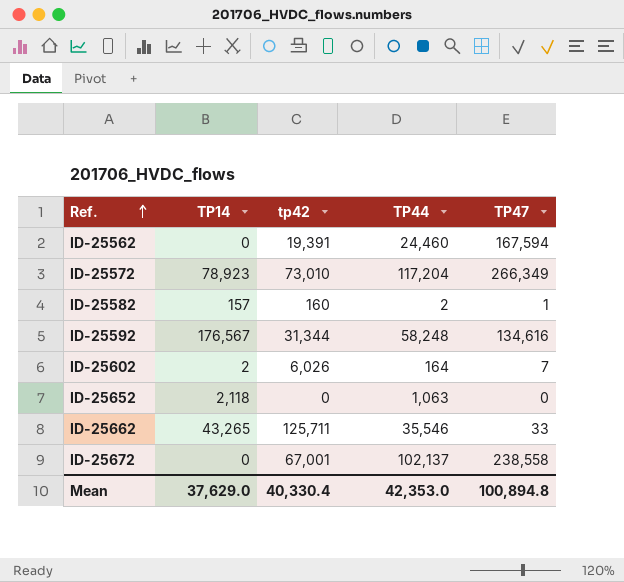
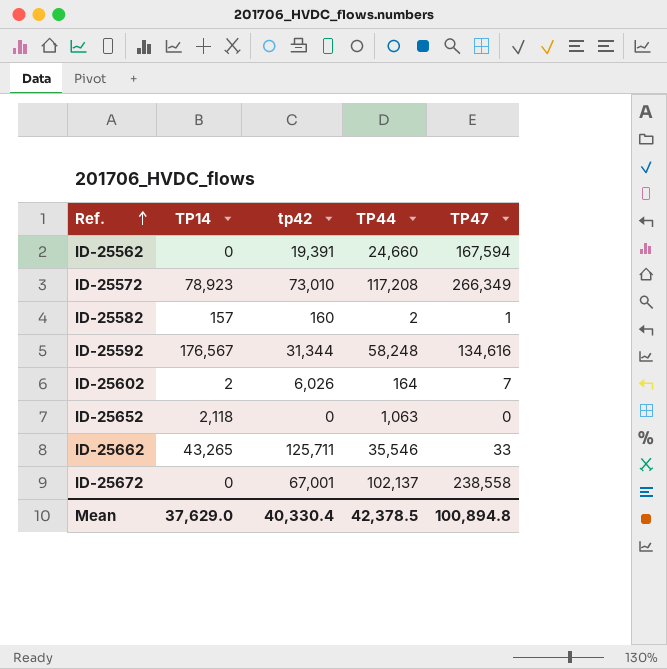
ID-25562 | TP44: 24,460 -> 24,660
ID-25572 | TP44: 117,204 -> 117,208
Mean | TP44: 42,353.0 -> 42,378.5

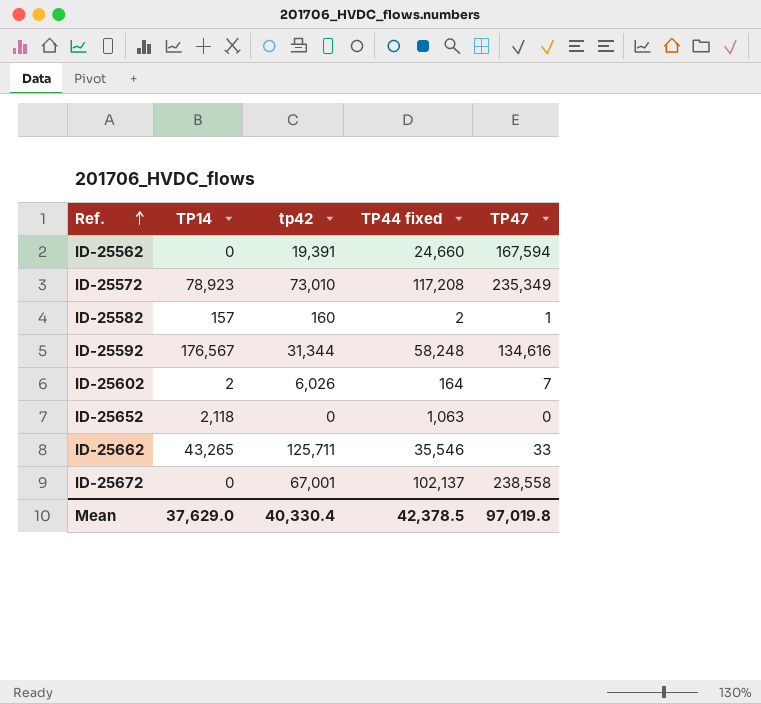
column name: TP44 -> TP44 fixed
ID-25572 | TP47: 266,349 -> 235,349
Mean | TP47: 100,894.8 -> 97,019.8

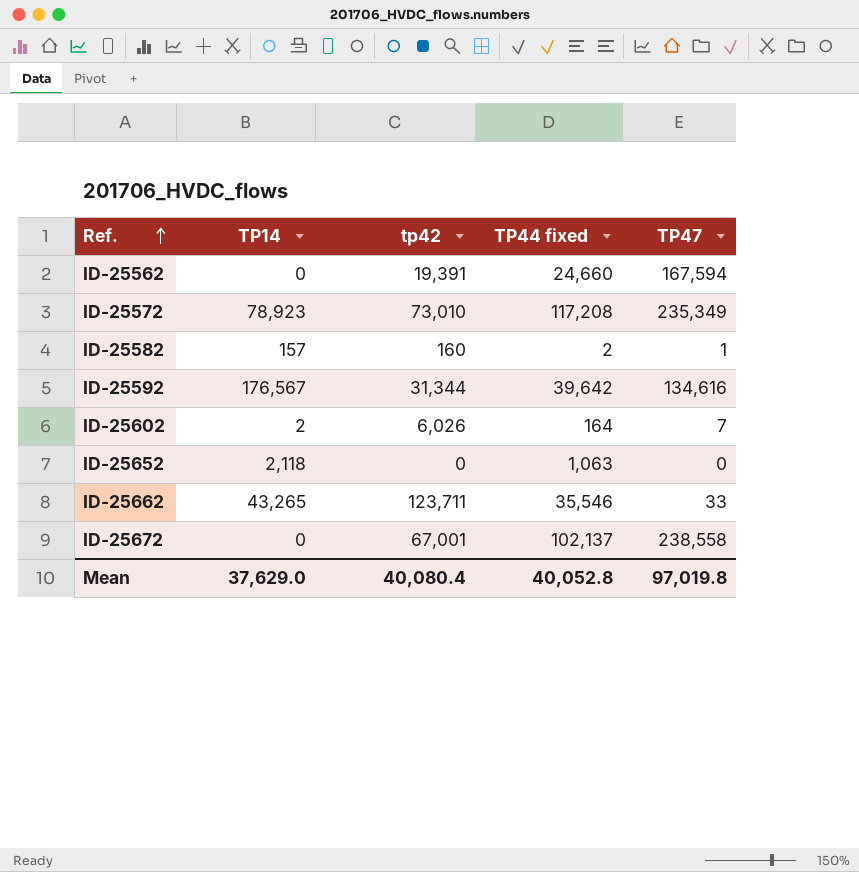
ID-25592 | TP44 fixed: 58,248 -> 39,642
ID-25662 | tp42: 125,711 -> 123,711
Mean | tp42: 40,330.4 -> 40,080.4
Mean | TP44 fixed: 42,378.5 -> 40,052.8

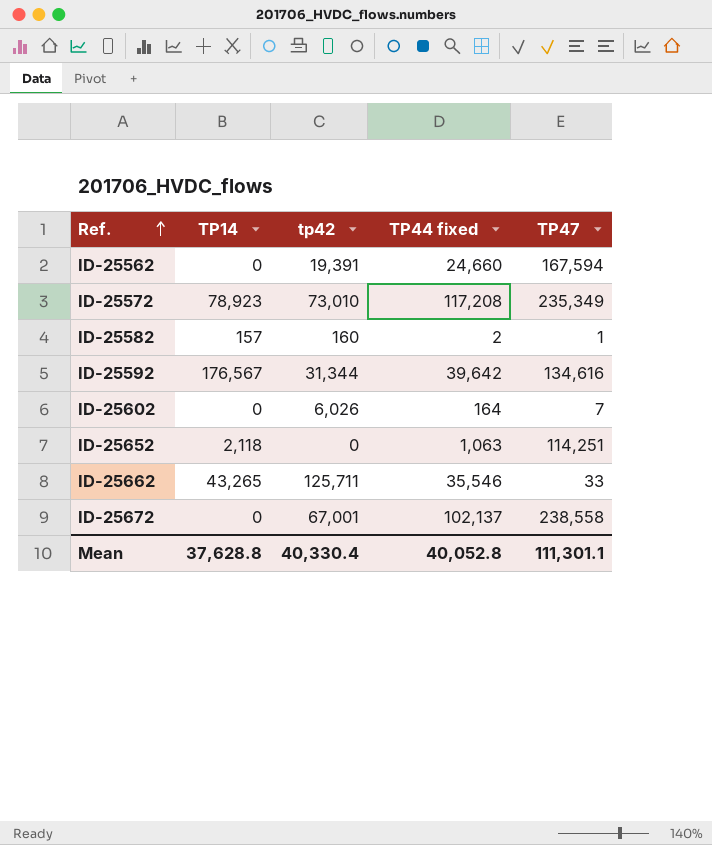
ID-25602 | TP14: 2 -> 0
ID-25652 | TP47: 0 -> 114,251
ID-25662 | tp42: 123,711 -> 125,711
Mean | TP14: 37,629.0 -> 37,628.8
Mean | tp42: 40,080.4 -> 40,330.4
Mean | TP47: 97,019.8 -> 111,301.1

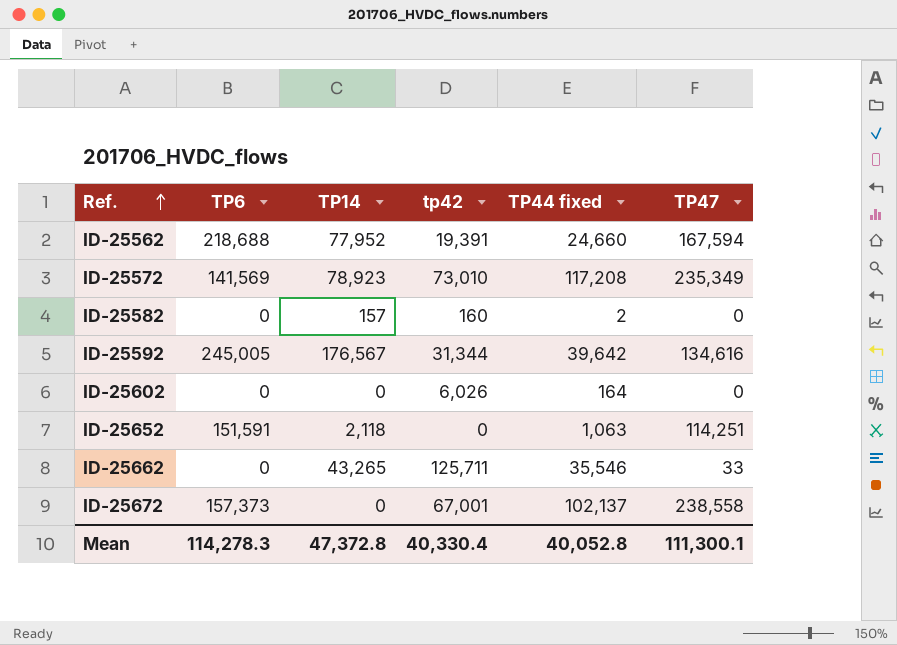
column TP6 | position: none -> 2
ID-25562 | TP14: 0 -> 77,952
ID-25582 | TP47: 1 -> 0
ID-25602 | TP47: 7 -> 0
Mean | TP14: 37,628.8 -> 47,372.8
Mean | TP47: 111,301.1 -> 111,300.1

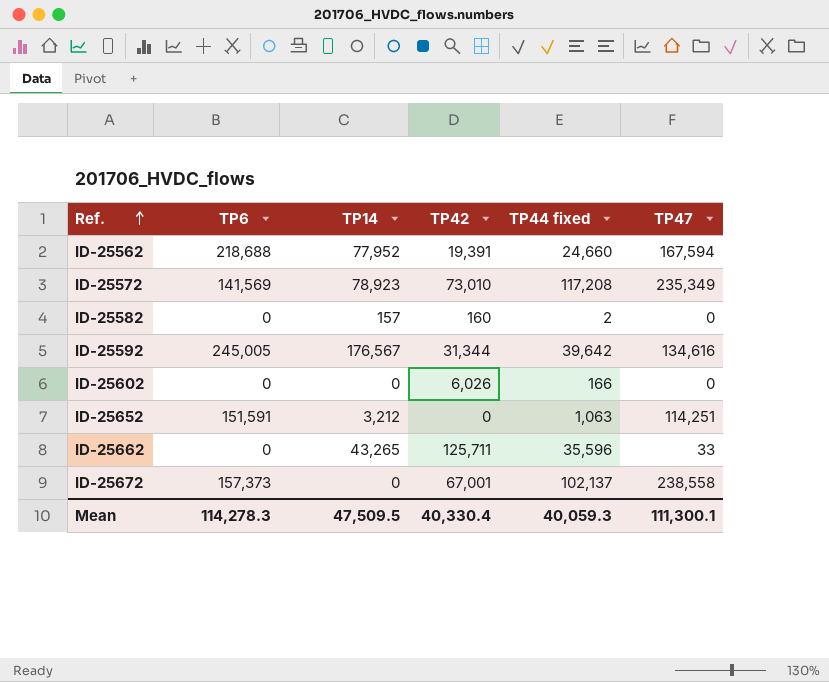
column name: tp42 -> TP42
ID-25602 | TP44 fixed: 164 -> 166
ID-25652 | TP14: 2,118 -> 3,212
ID-25662 | TP44 fixed: 35,546 -> 35,596
Mean | TP14: 47,372.8 -> 47,509.5
Mean | TP44 fixed: 40,052.8 -> 40,059.3

